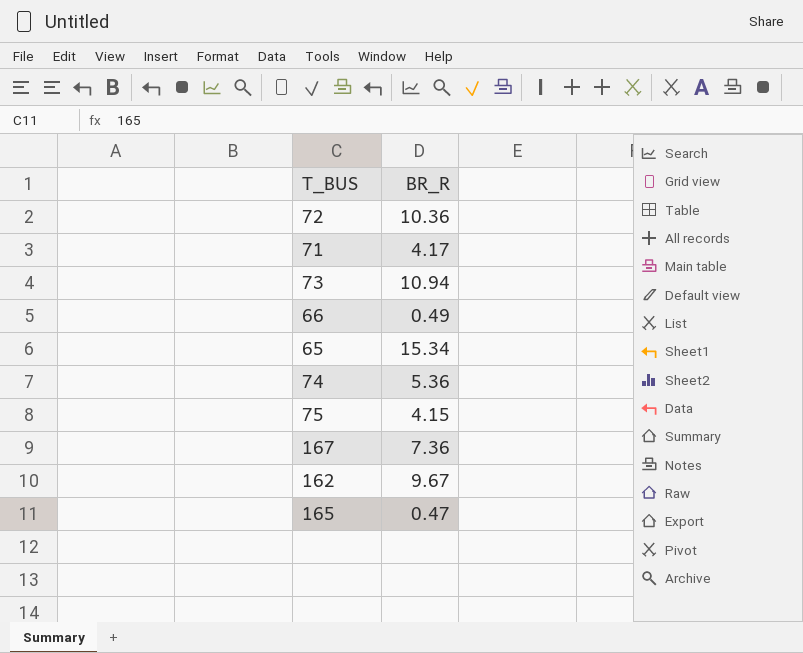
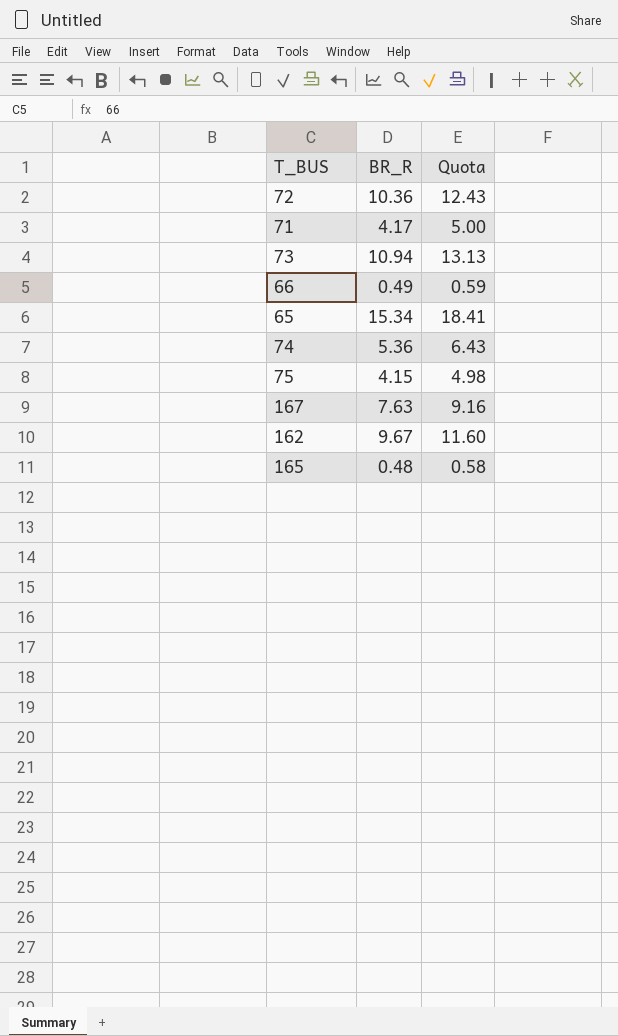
column Quota | formula: none -> [BR_R] * 1.2
167 | BR_R: 7.36 -> 7.63
165 | BR_R: 0.47 -> 0.48

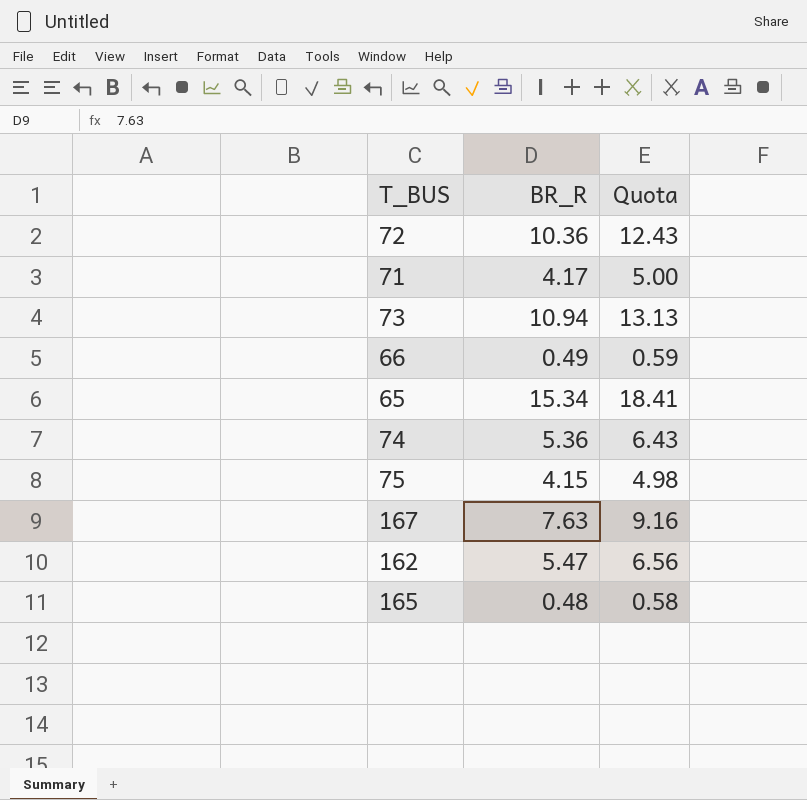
162 | BR_R: 9.67 -> 5.47
162 | Quota: 11.60 -> 6.56

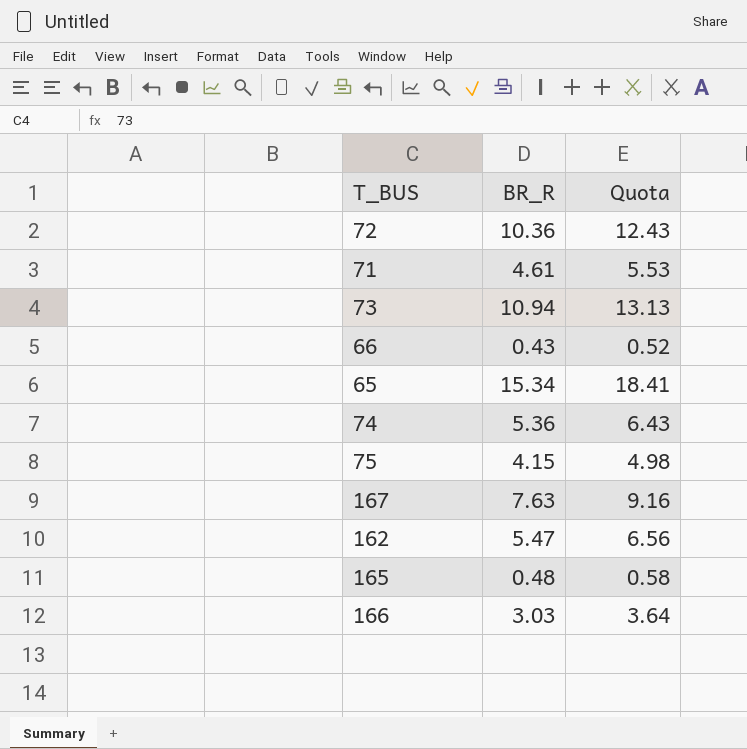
71 | BR_R: 4.17 -> 4.61
71 | Quota: 5.00 -> 5.53
66 | BR_R: 0.49 -> 0.43
66 | Quota: 0.59 -> 0.52
row 166: none -> 3.03 | 3.64

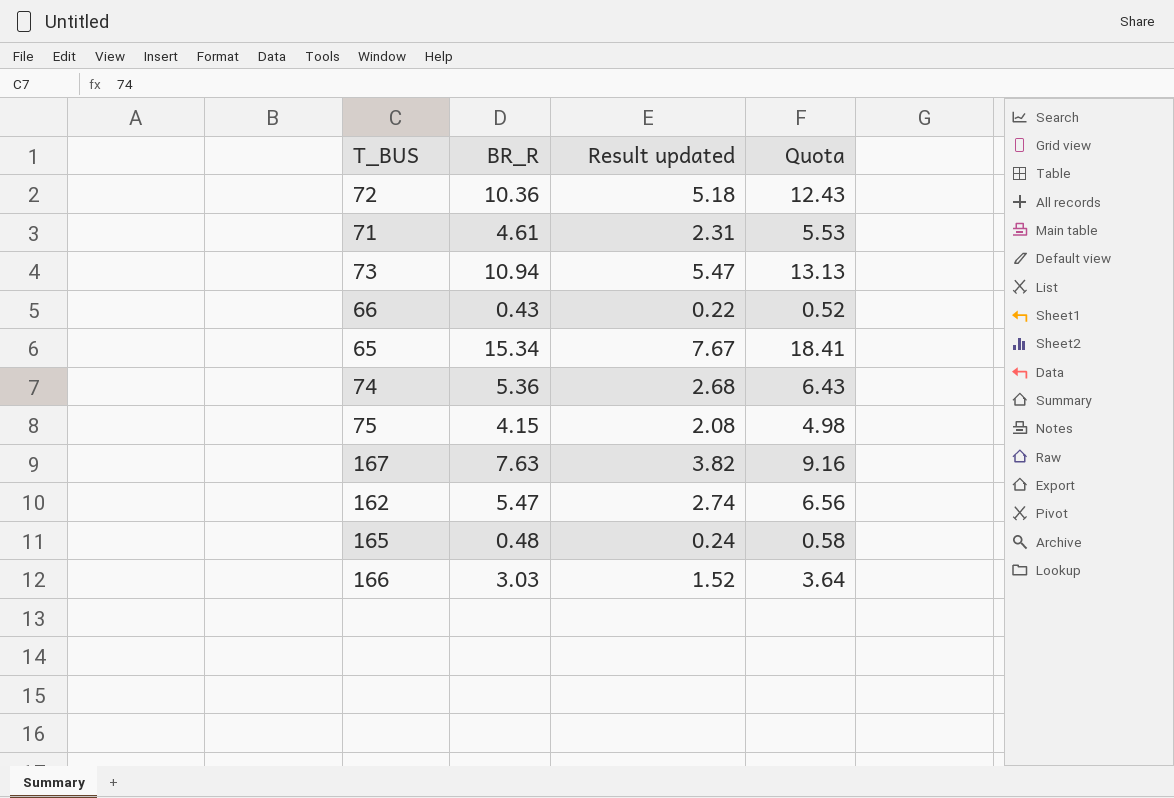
column Result updated | formula: none -> [BR_R] * 0.5

